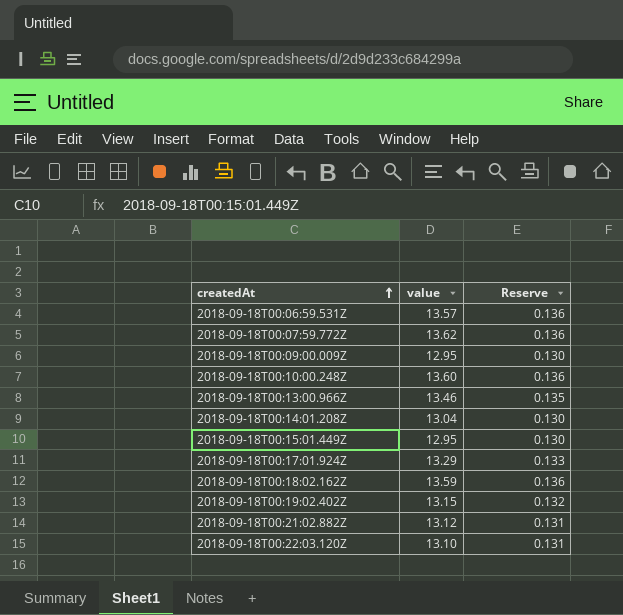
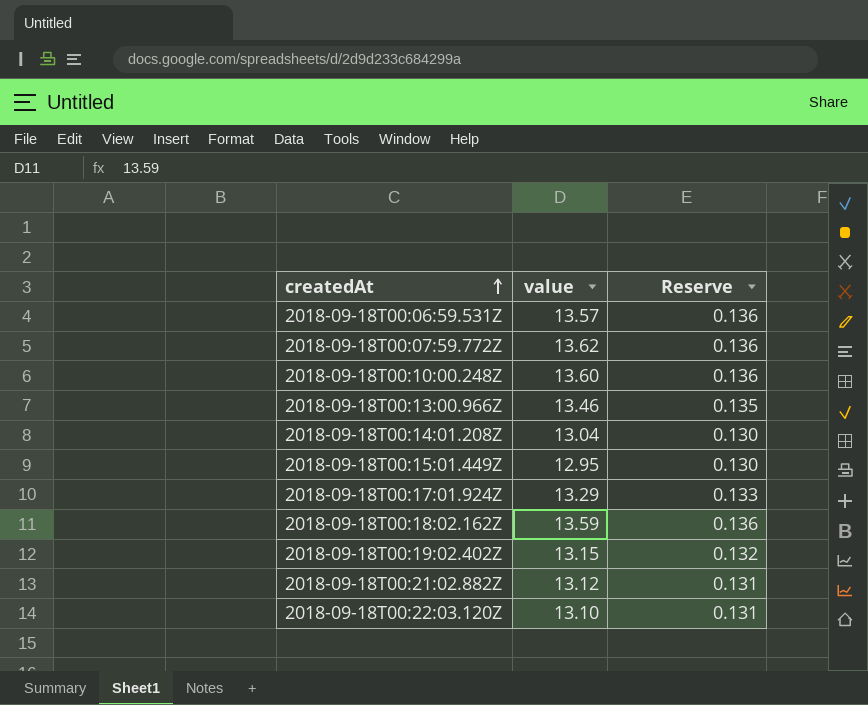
row 2018-09-18T00:09:00.009Z: 12.95 | 0.130 -> none

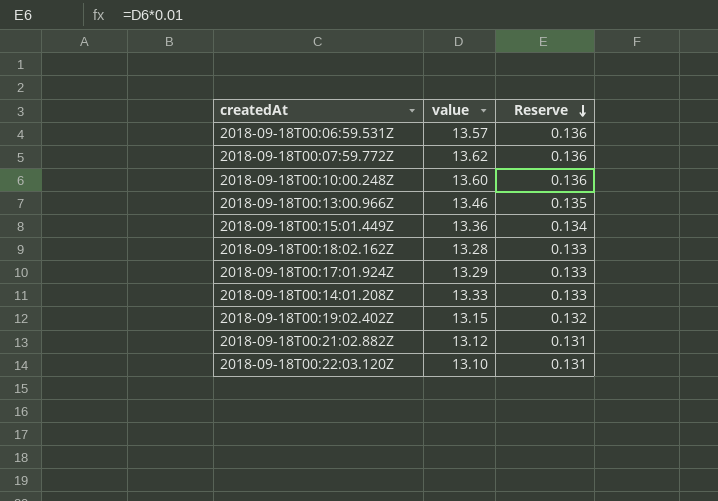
row order: createdAt ascending -> Reserve descending
2018-09-18T00:15:01.449Z | value: 12.95 -> 13.36
2018-09-18T00:15:01.449Z | Reserve: 0.130 -> 0.134
2018-09-18T00:18:02.162Z | value: 13.59 -> 13.28
2018-09-18T00:18:02.162Z | Reserve: 0.136 -> 0.133
2018-09-18T00:14:01.208Z | value: 13.04 -> 13.33
2018-09-18T00:14:01.208Z | Reserve: 0.130 -> 0.133

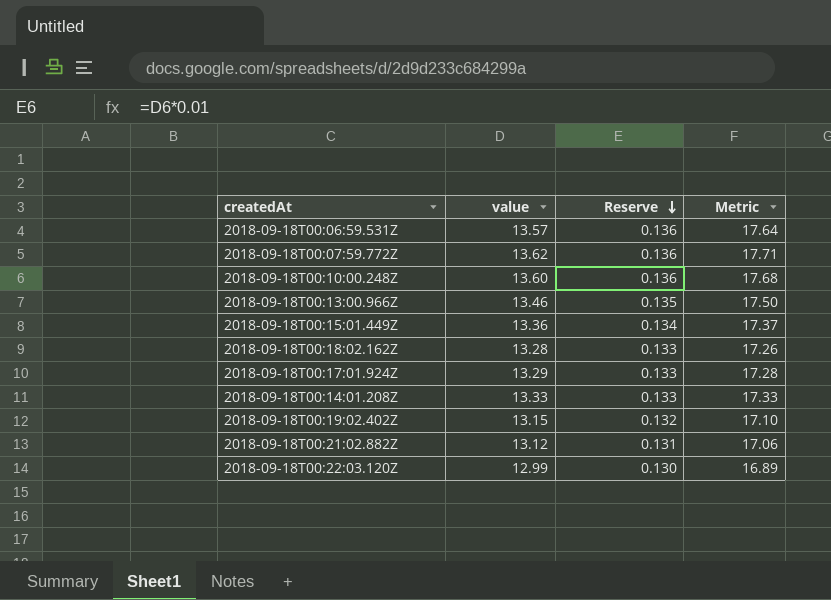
column Metric | formula: none -> [value] * 1.3
2018-09-18T00:22:03.120Z | value: 13.10 -> 12.99
2018-09-18T00:22:03.120Z | Reserve: 0.131 -> 0.130

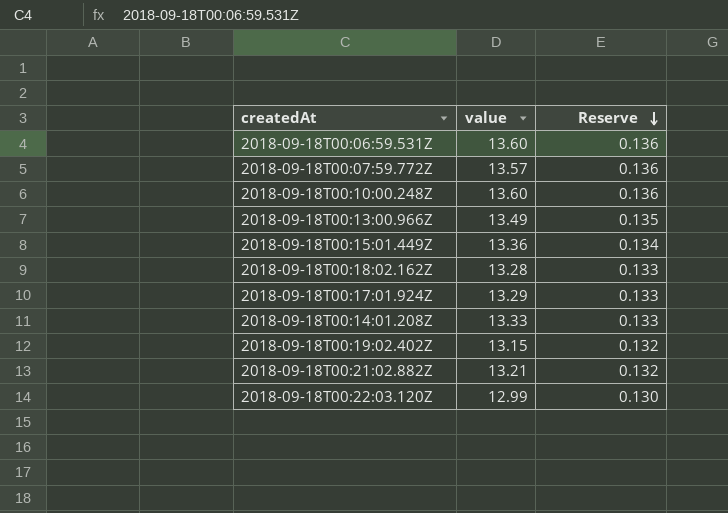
column Metric | formula: [value] * 1.3 -> none
2018-09-18T00:06:59.531Z | value: 13.57 -> 13.60
2018-09-18T00:07:59.772Z | value: 13.62 -> 13.57
2018-09-18T00:13:00.966Z | value: 13.46 -> 13.49
2018-09-18T00:21:02.882Z | value: 13.12 -> 13.21
2018-09-18T00:21:02.882Z | Reserve: 0.131 -> 0.132

